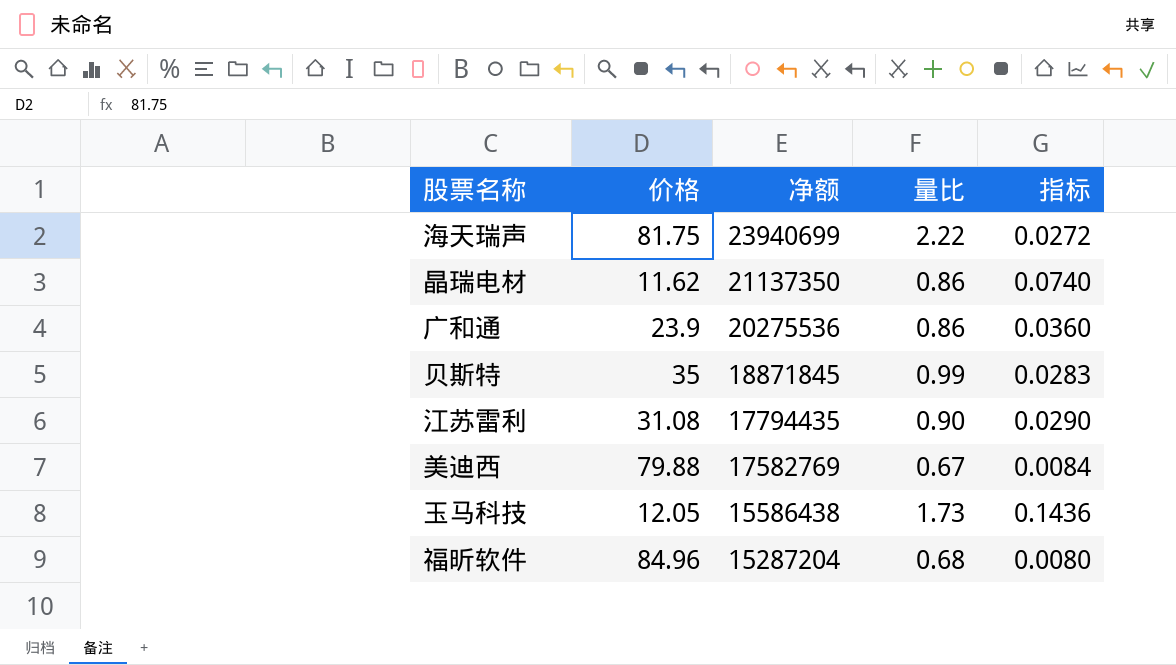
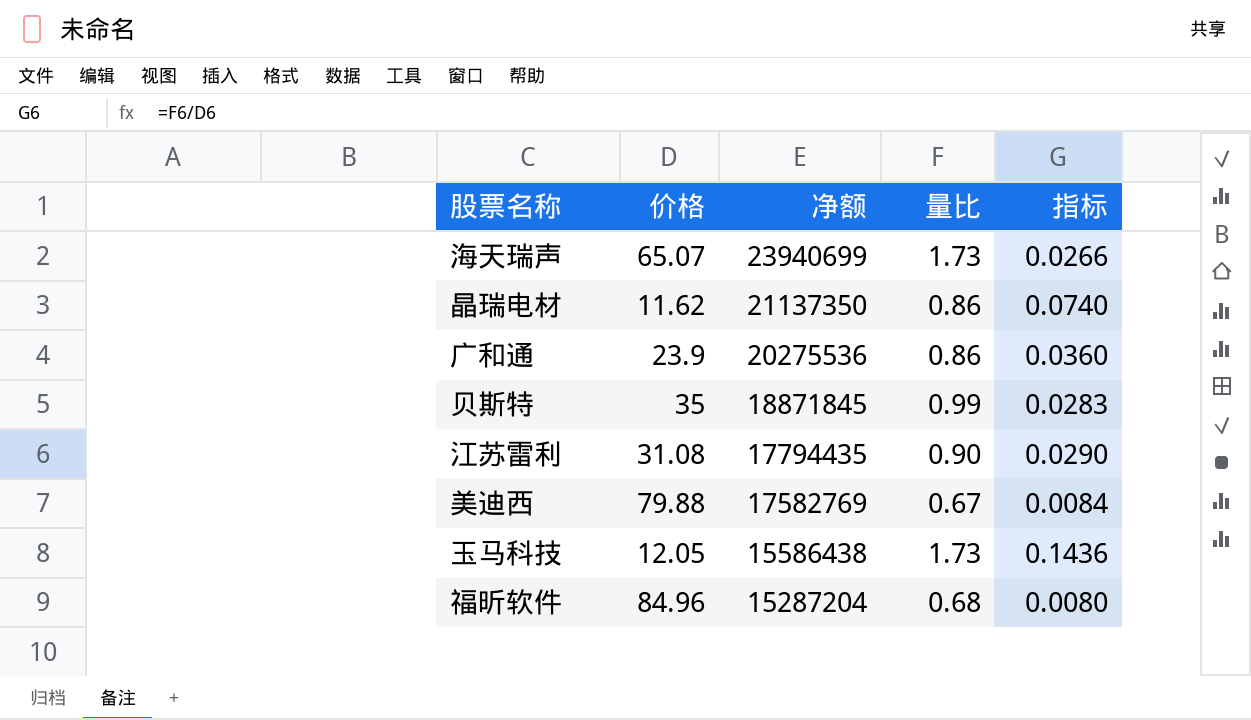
海天瑞声 | 价格: 81.75 -> 65.07
海天瑞声 | 量比: 2.22 -> 1.73
海天瑞声 | 指标: 0.0272 -> 0.0266

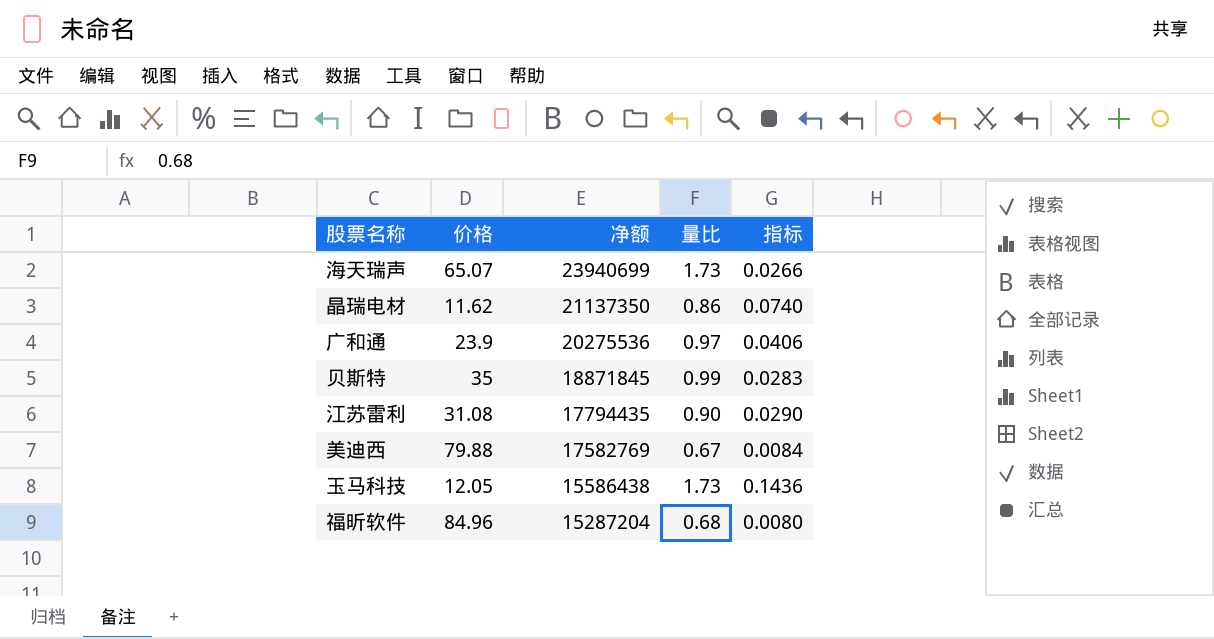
广和通 | 量比: 0.86 -> 0.97
广和通 | 指标: 0.0360 -> 0.0406

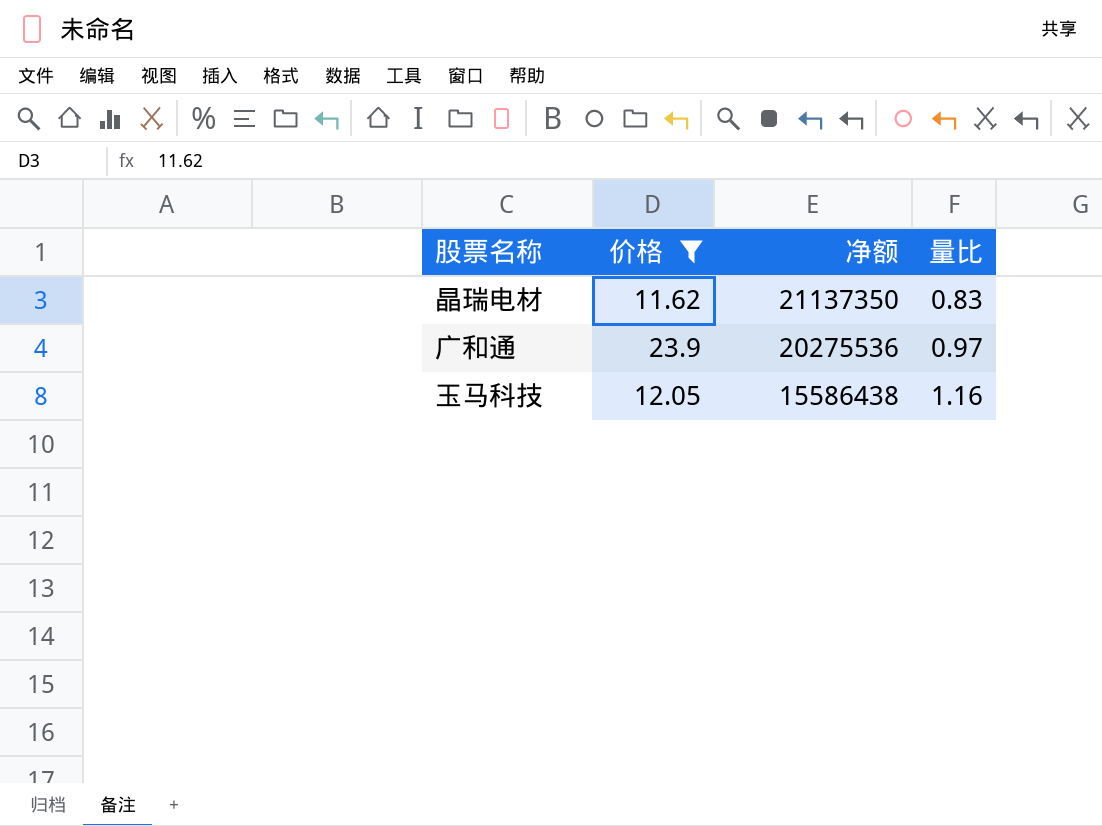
filter: none -> 价格 <= 23.9
column 指标 | formula: [量比] / [价格] -> none
晶瑞电材 | 量比: 0.86 -> 0.83
玉马科技 | 量比: 1.73 -> 1.16

